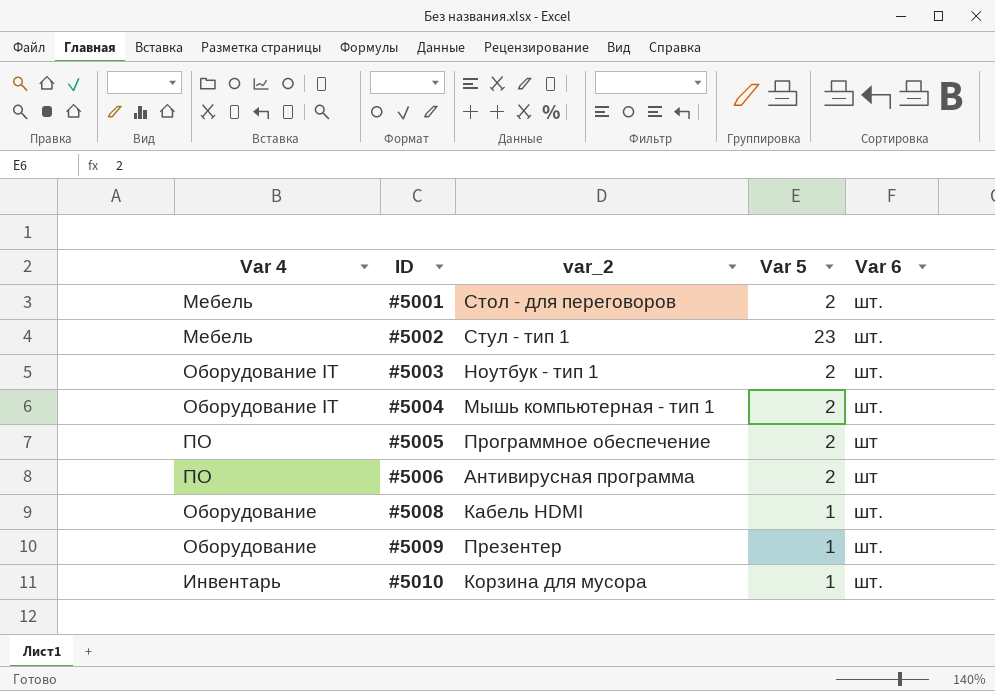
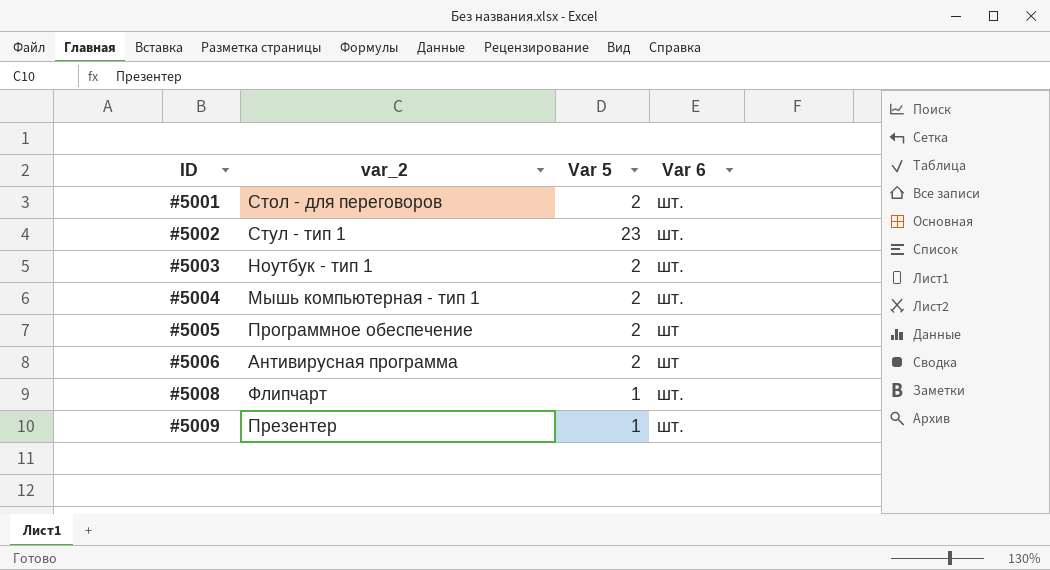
column Var 4 | position: 1 -> none
row #5010: Инвентарь | Корзина для мусора | 1 | шт. -> none
#5008 | var_2: Кабель HDMI -> Флипчарт

